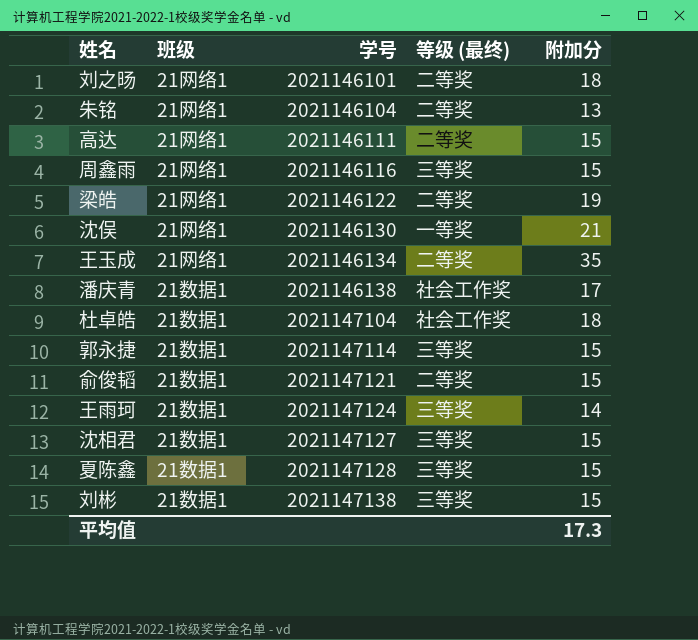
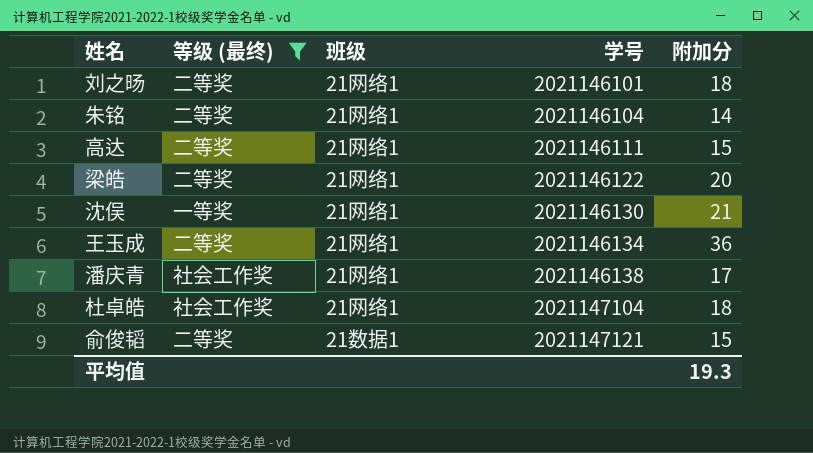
filter: none -> 等级 (最终) != 三等奖
column 等级 (最终) | position: 4 -> 2
朱铭 | 附加分: 13 -> 14
梁皓 | 附加分: 19 -> 20
王玉成 | 附加分: 35 -> 36
潘庆青 | 班级: 21数据1 -> 21网络1
杜卓皓 | 班级: 21数据1 -> 21网络1
平均值 | 附加分: 17.3 -> 19.3

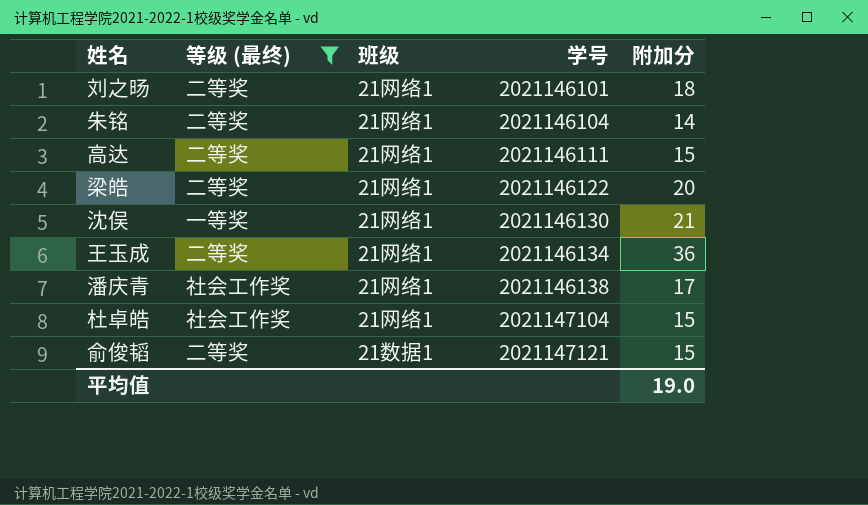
杜卓皓 | 附加分: 18 -> 15
平均值 | 附加分: 19.3 -> 19.0

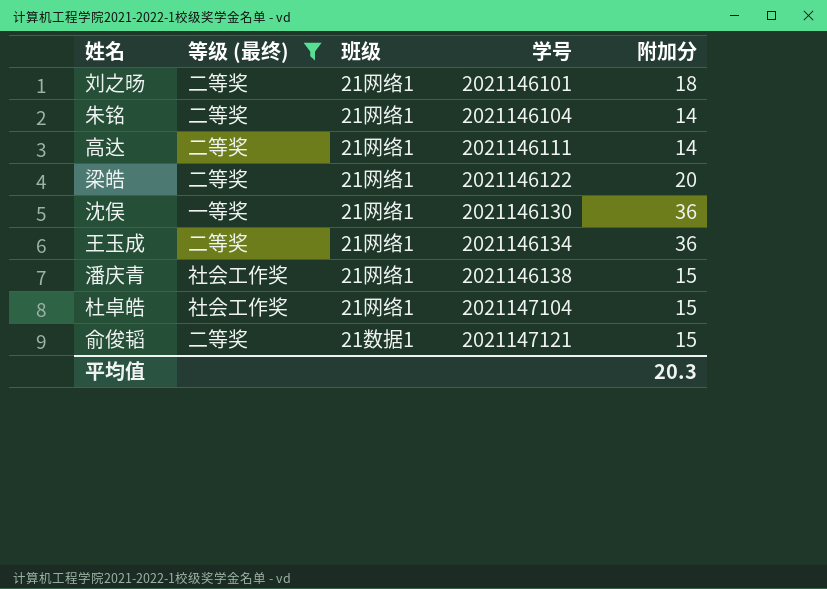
高达 | 附加分: 15 -> 14
沈俣 | 附加分: 21 -> 36
潘庆青 | 附加分: 17 -> 15
平均值 | 附加分: 19.0 -> 20.3

